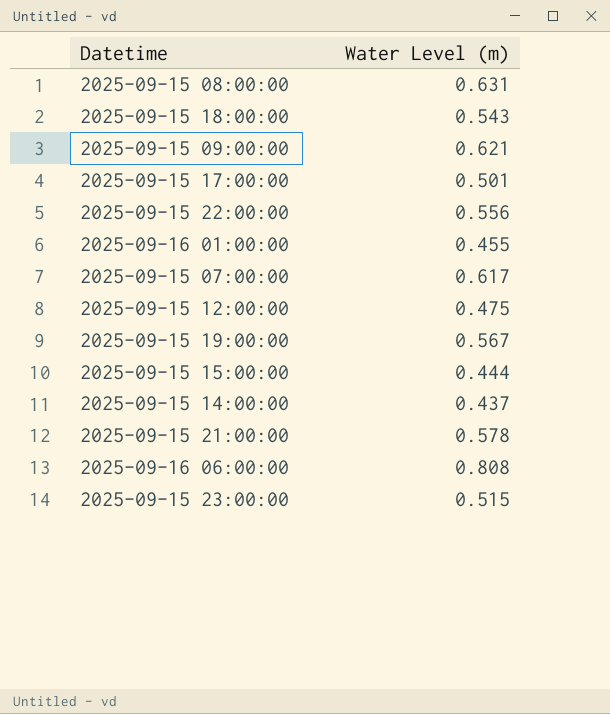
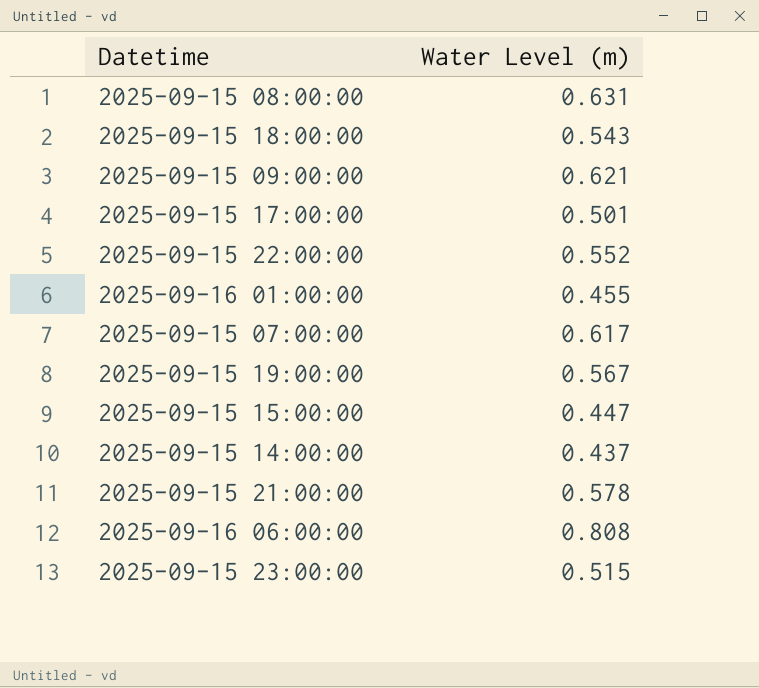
row 2025-09-15 12:00:00: 0.475 -> none
2025-09-15 22:00:00 | Water Level (m): 0.556 -> 0.552
2025-09-15 15:00:00 | Water Level (m): 0.444 -> 0.447

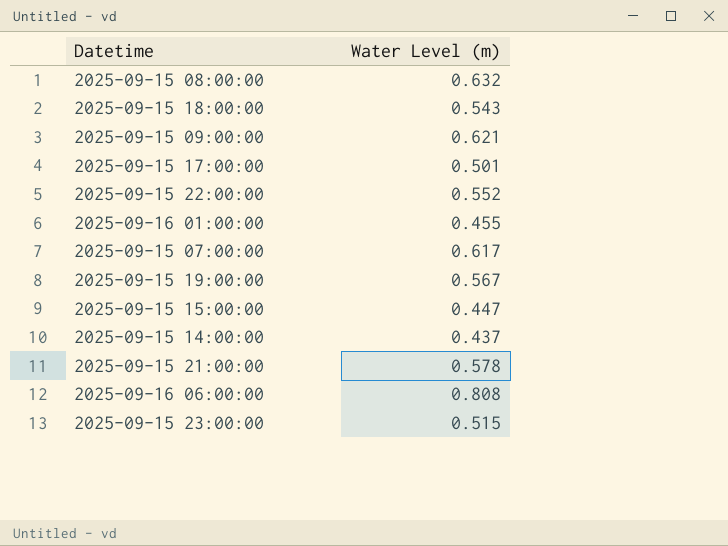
2025-09-15 08:00:00 | Water Level (m): 0.631 -> 0.632

